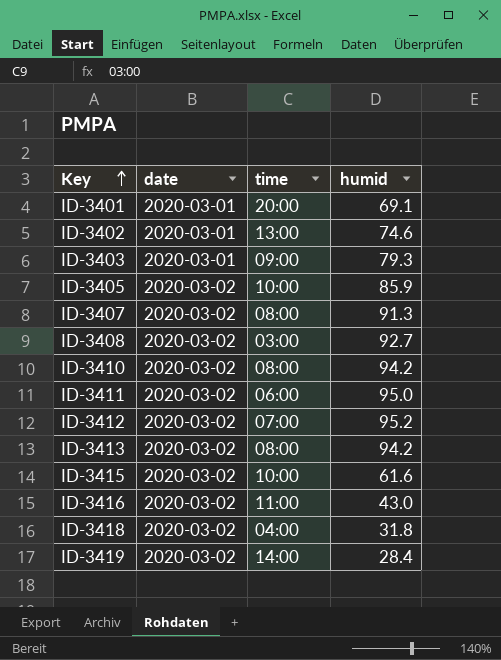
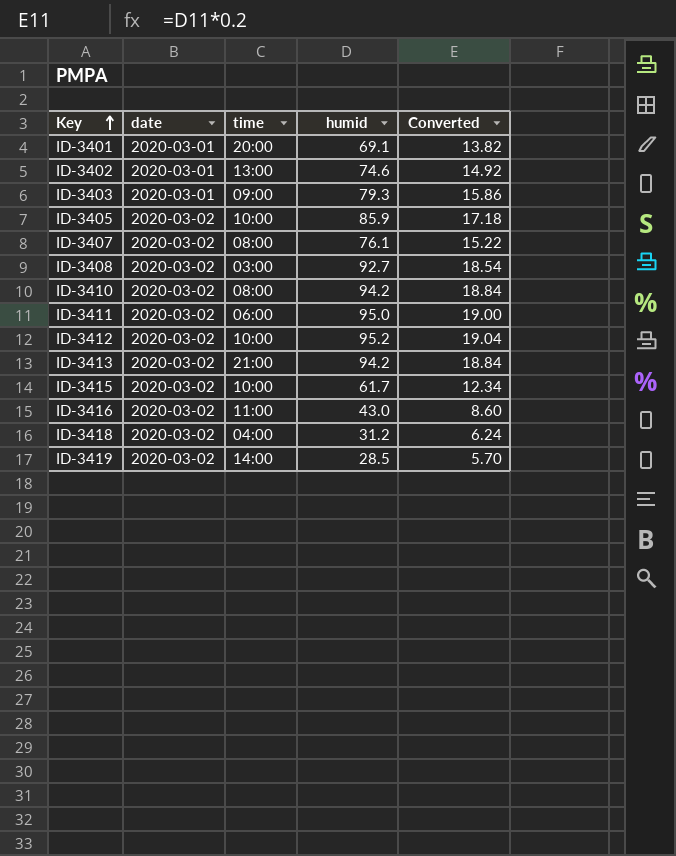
column Converted | formula: none -> [humid] * 0.2
ID-3407 | humid: 91.3 -> 76.1
ID-3412 | time: 07:00 -> 10:00
ID-3413 | time: 08:00 -> 21:00
ID-3415 | humid: 61.6 -> 61.7
ID-3418 | humid: 31.8 -> 31.2
ID-3419 | humid: 28.4 -> 28.5

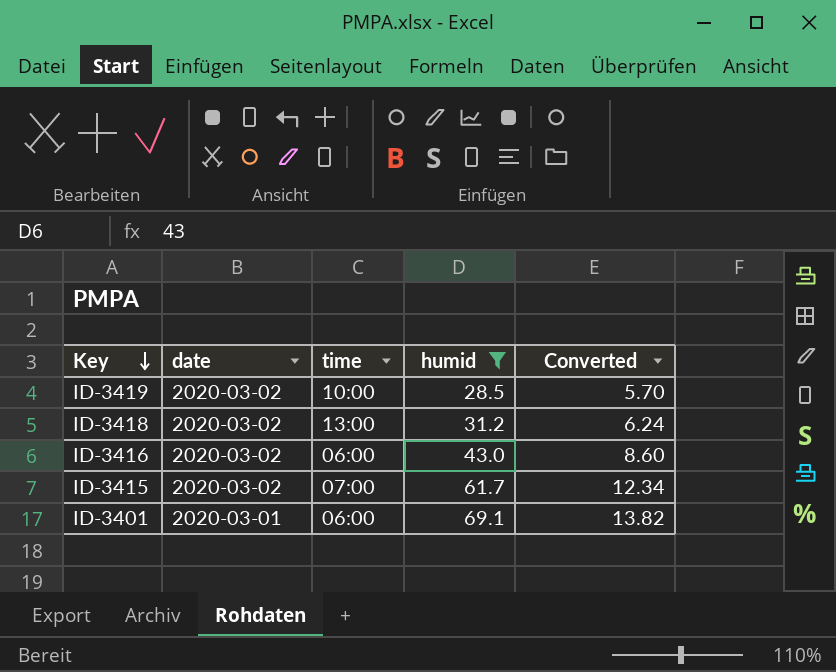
filter: none -> humid <= 69.1
row order: Key ascending -> Key descending
ID-3419 | time: 14:00 -> 10:00
ID-3418 | time: 04:00 -> 13:00
ID-3416 | time: 11:00 -> 06:00
ID-3415 | time: 10:00 -> 07:00
ID-3401 | time: 20:00 -> 06:00

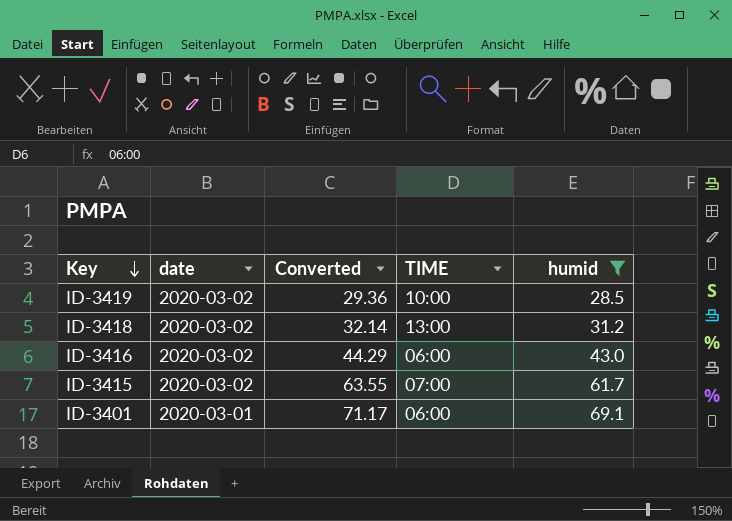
column Converted | formula: [humid] * 0.2 -> [humid] * 1.03
column Converted | position: 5 -> 3
column name: time -> TIME

